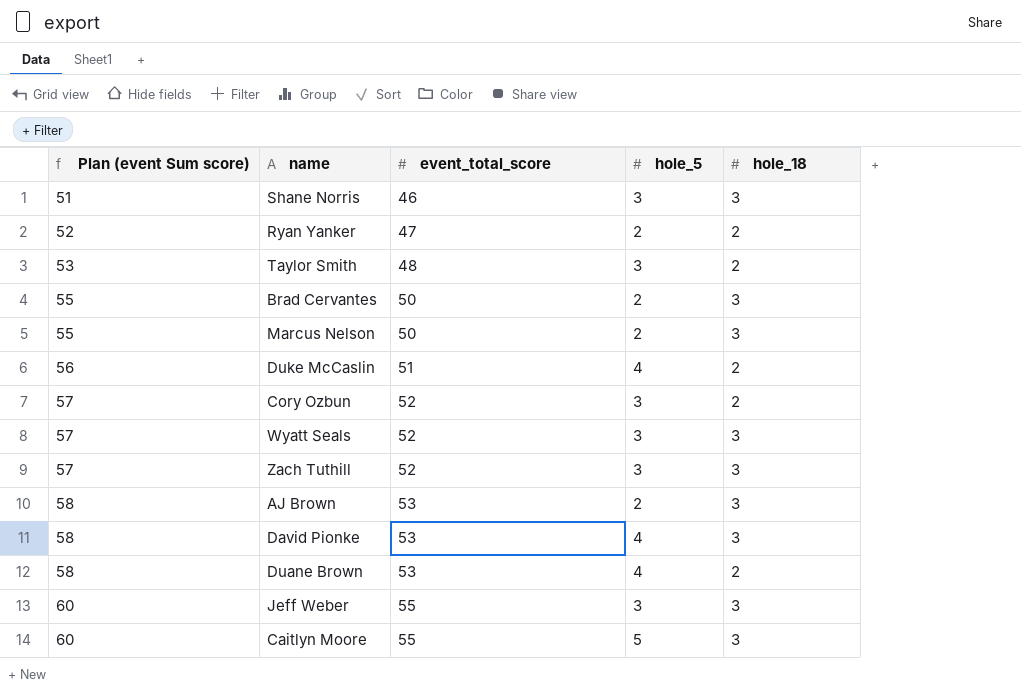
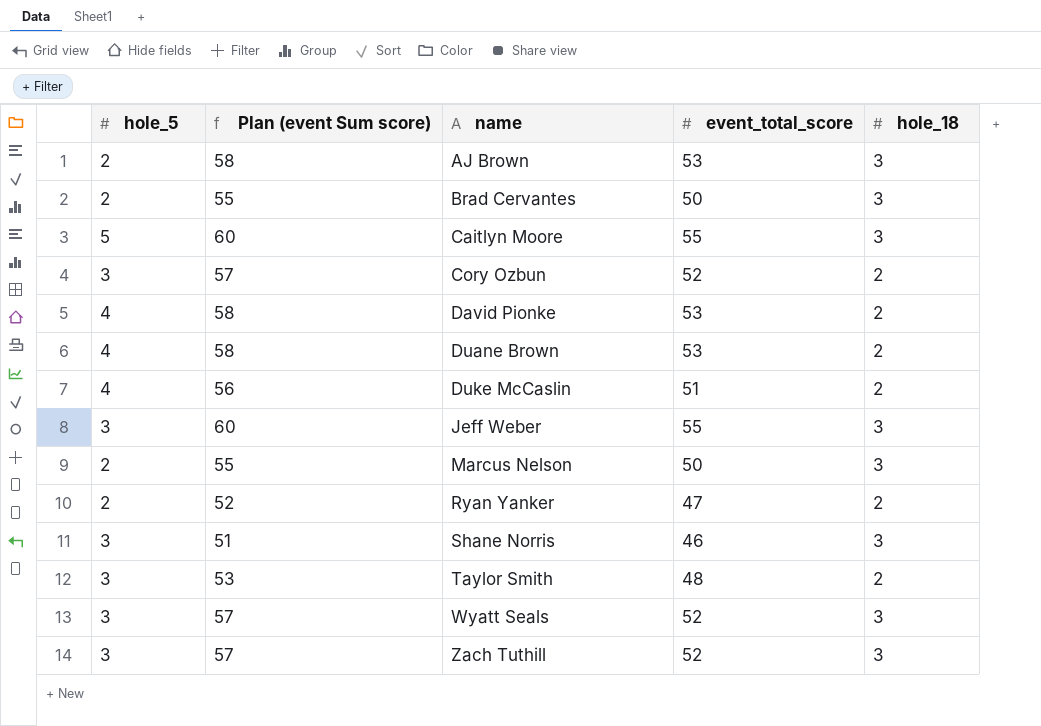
row order: Plan (event Sum score) ascending -> name ascending
column hole_5 | position: 4 -> 1
David Pionke | hole_18: 3 -> 2

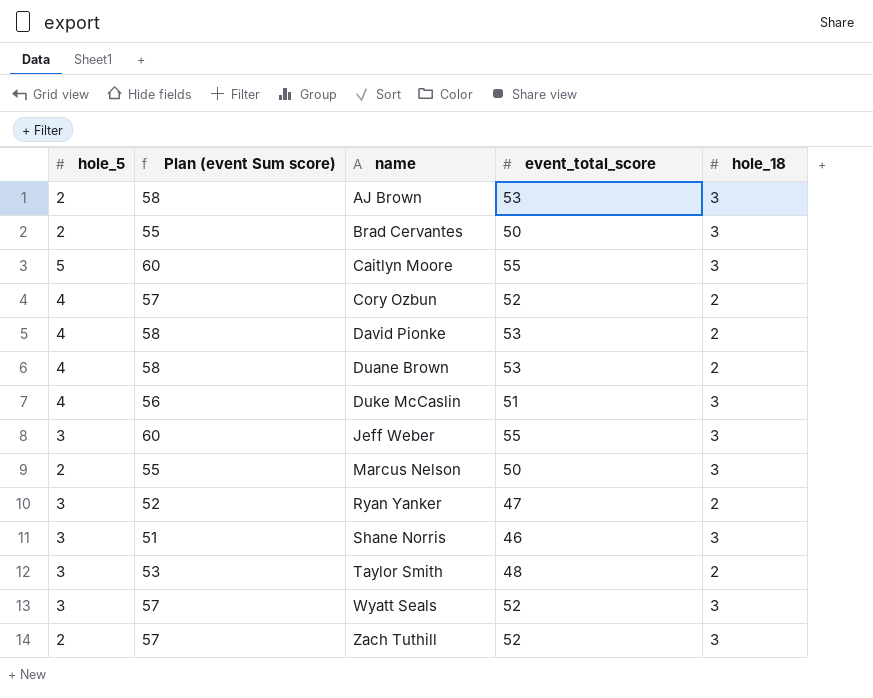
Cory Ozbun | hole_5: 3 -> 4
Duke McCaslin | hole_18: 2 -> 3
Ryan Yanker | hole_5: 2 -> 3
Zach Tuthill | hole_5: 3 -> 2

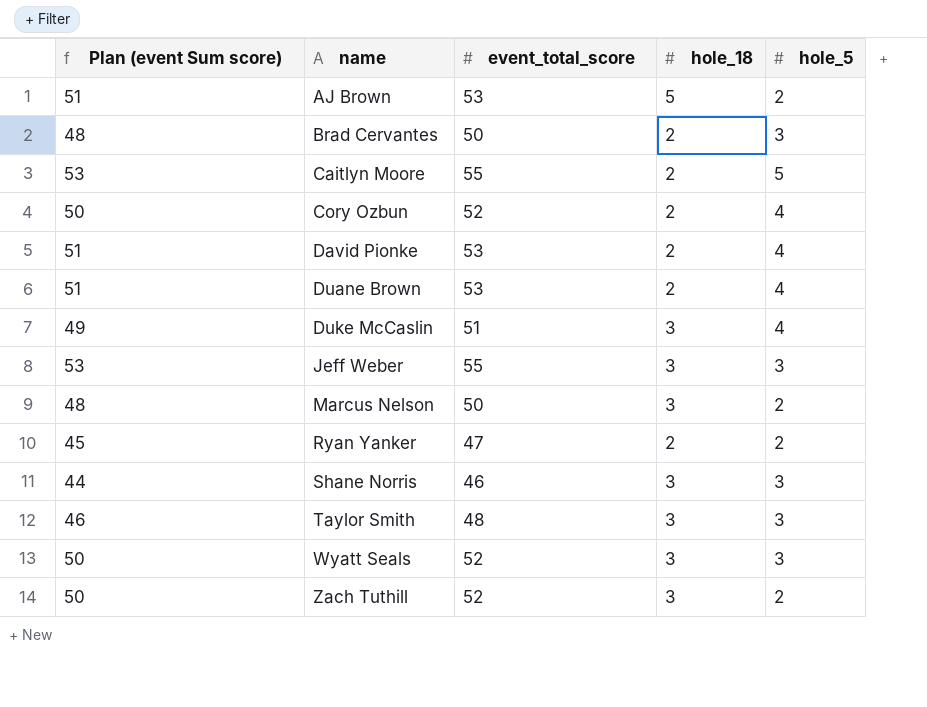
column Plan (event Sum score) | formula: [event_total_score] + 5 -> [event_total_score] - 2
column hole_5 | position: 1 -> 5
AJ Brown | hole_18: 3 -> 5
Brad Cervantes | hole_18: 3 -> 2
Brad Cervantes | hole_5: 2 -> 3
Caitlyn Moore | hole_18: 3 -> 2
Ryan Yanker | hole_5: 3 -> 2
Taylor Smith | hole_18: 2 -> 3

